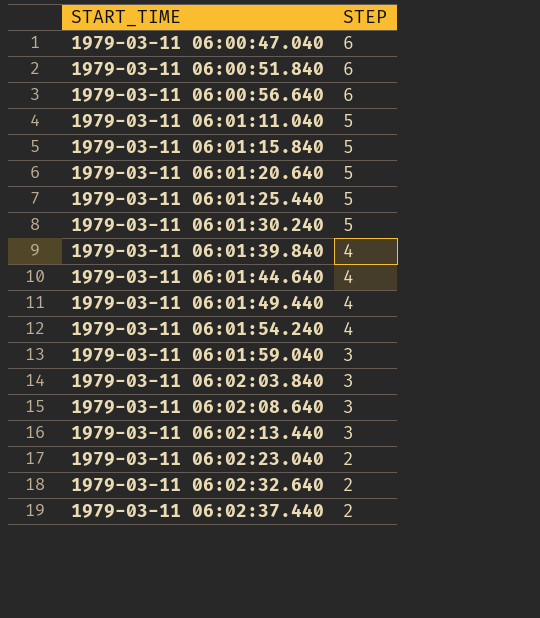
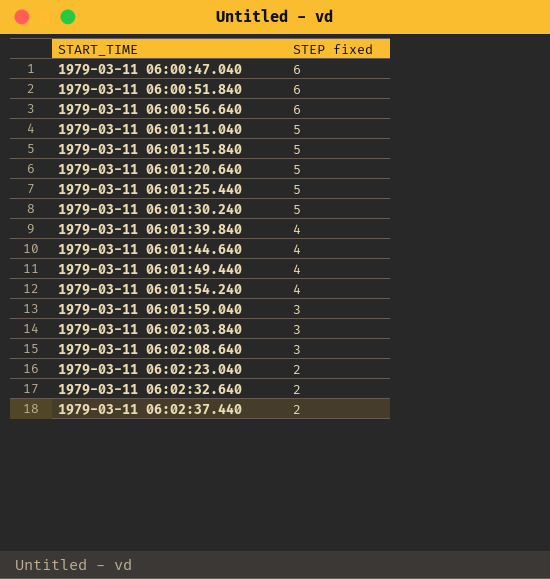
column name: STEP -> STEP fixed
row 1979-03-11 06:02:13.440: 3 -> none

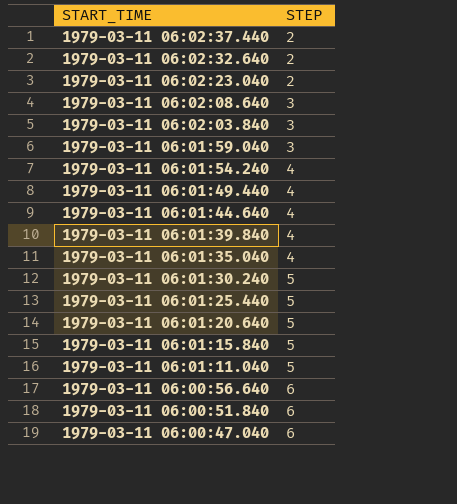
row order: START_TIME ascending -> START_TIME descending
column name: STEP fixed -> STEP
row 1979-03-11 06:01:35.040: none -> 4

